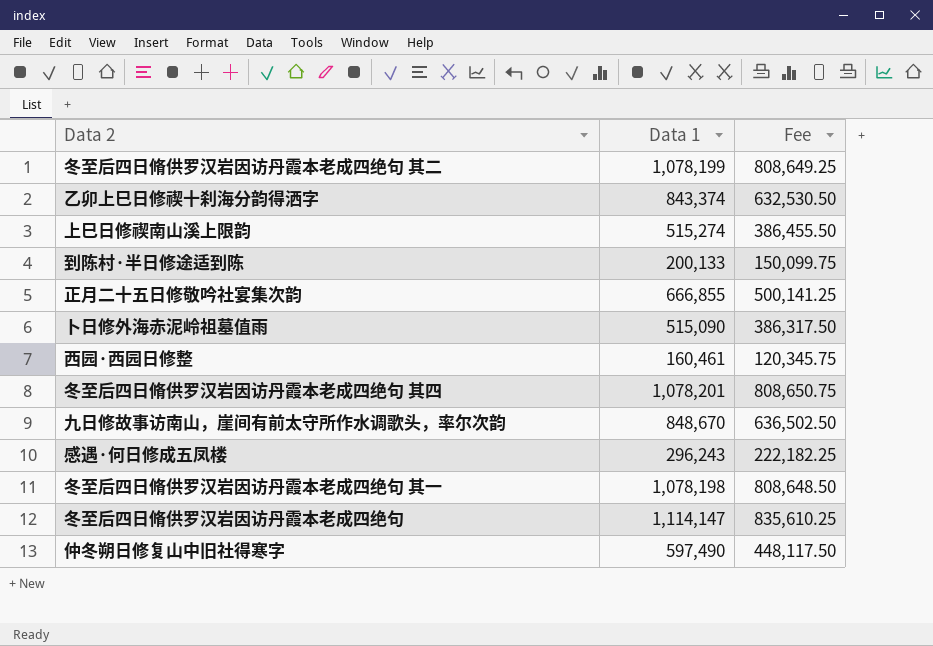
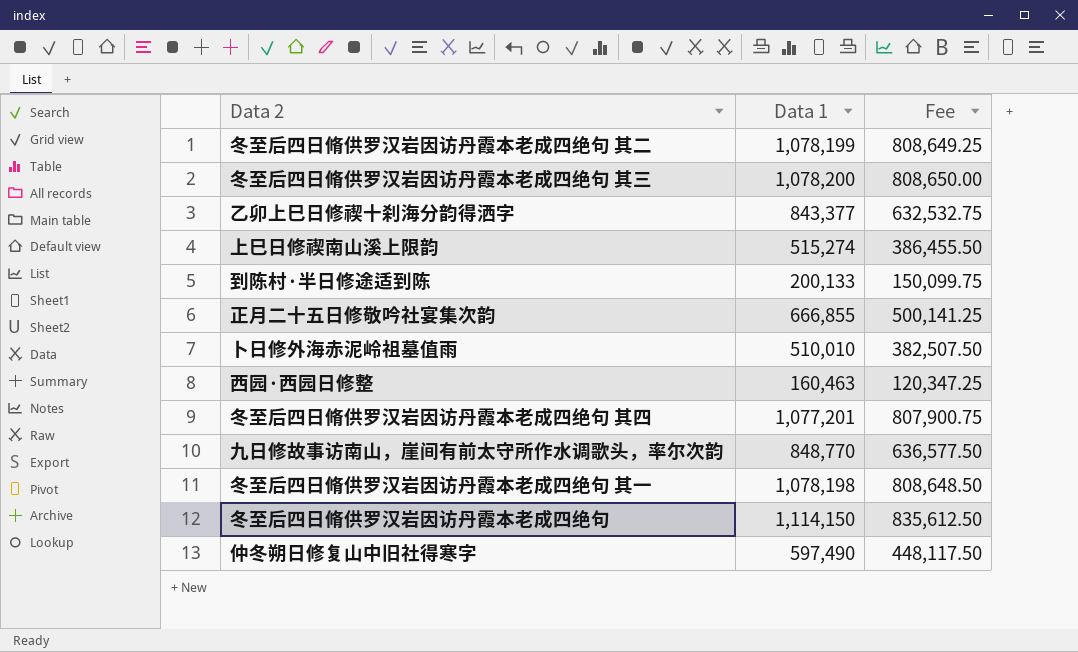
row 感遇·何日修成五凤楼: 296,243 | 222,182.25 -> none
row 冬至后四日脩供罗汉岩因访丹霞本老成四绝句 其三: none -> 1,078,200 | 808,650.00
乙卯上巳日修禊十刹海分韵得洒字 | Data 1: 843,374 -> 843,377
乙卯上巳日修禊十刹海分韵得洒字 | Fee: 632,530.50 -> 632,532.75
卜日修外海赤泥岭祖墓值雨 | Data 1: 515,090 -> 510,010
卜日修外海赤泥岭祖墓值雨 | Fee: 386,317.50 -> 382,507.50
西园·西园日修整 | Data 1: 160,461 -> 160,463
西园·西园日修整 | Fee: 120,345.75 -> 120,347.25
冬至后四日脩供罗汉岩因访丹霞本老成四绝句 其四 | Data 1: 1,078,201 -> 1,077,201
冬至后四日脩供罗汉岩因访丹霞本老成四绝句 其四 | Fee: 808,650.75 -> 807,900.75
九日修故事访南山，崖间有前太守所作水调歌头，率尔次韵 | Data 1: 848,670 -> 848,770
九日修故事访南山，崖间有前太守所作水调歌头，率尔次韵 | Fee: 636,502.50 -> 636,577.50
冬至后四日脩供罗汉岩因访丹霞本老成四绝句 | Data 1: 1,114,147 -> 1,114,150
冬至后四日脩供罗汉岩因访丹霞本老成四绝句 | Fee: 835,610.25 -> 835,612.50

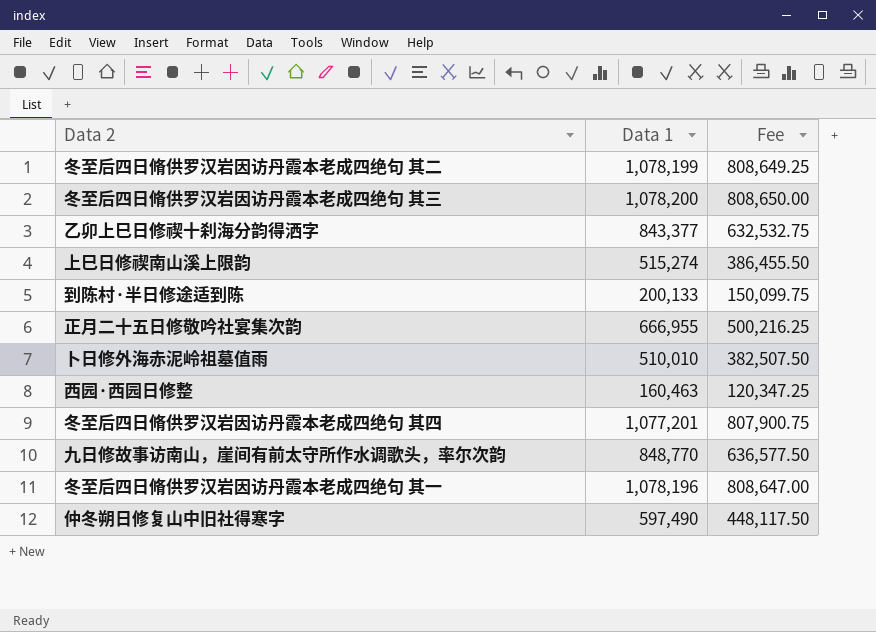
row 冬至后四日脩供罗汉岩因访丹霞本老成四绝句: 1,114,150 | 835,612.50 -> none
正月二十五日修敬吟社宴集次韵 | Data 1: 666,855 -> 666,955
正月二十五日修敬吟社宴集次韵 | Fee: 500,141.25 -> 500,216.25
冬至后四日脩供罗汉岩因访丹霞本老成四绝句 其一 | Data 1: 1,078,198 -> 1,078,196
冬至后四日脩供罗汉岩因访丹霞本老成四绝句 其一 | Fee: 808,648.50 -> 808,647.00

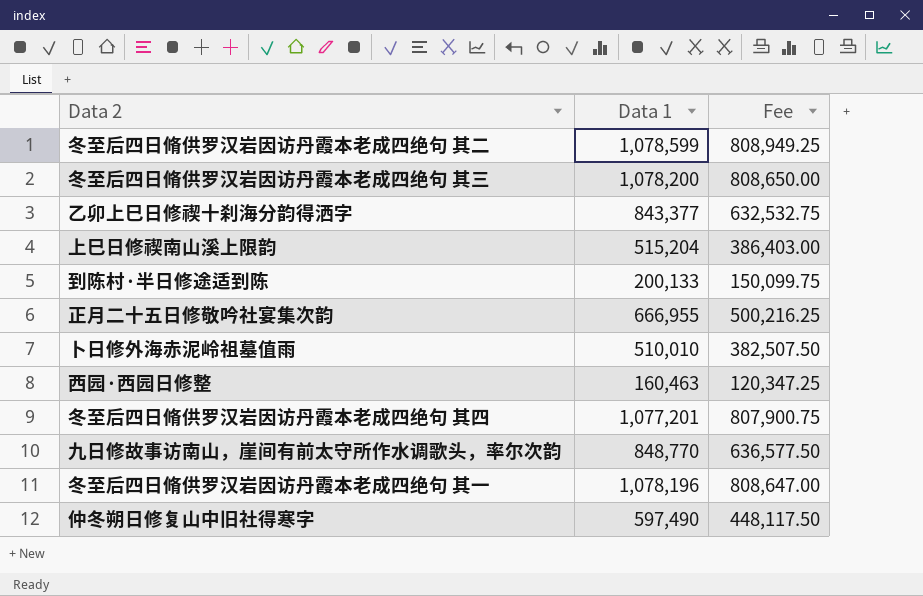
冬至后四日脩供罗汉岩因访丹霞本老成四绝句 其二 | Data 1: 1,078,199 -> 1,078,599
冬至后四日脩供罗汉岩因访丹霞本老成四绝句 其二 | Fee: 808,649.25 -> 808,949.25
上巳日修禊南山溪上限韵 | Data 1: 515,274 -> 515,204
上巳日修禊南山溪上限韵 | Fee: 386,455.50 -> 386,403.00

